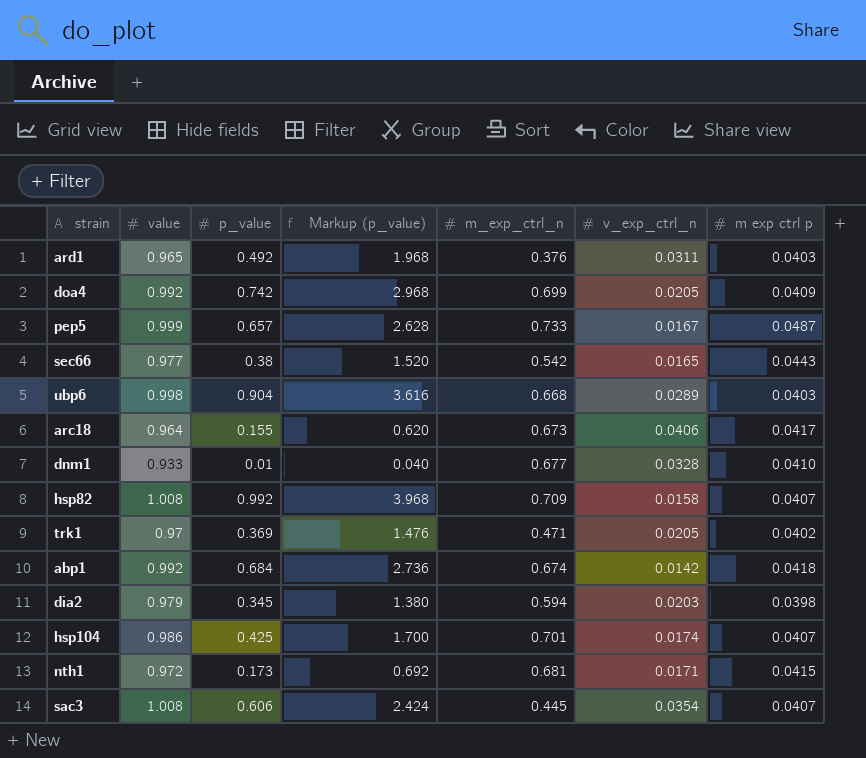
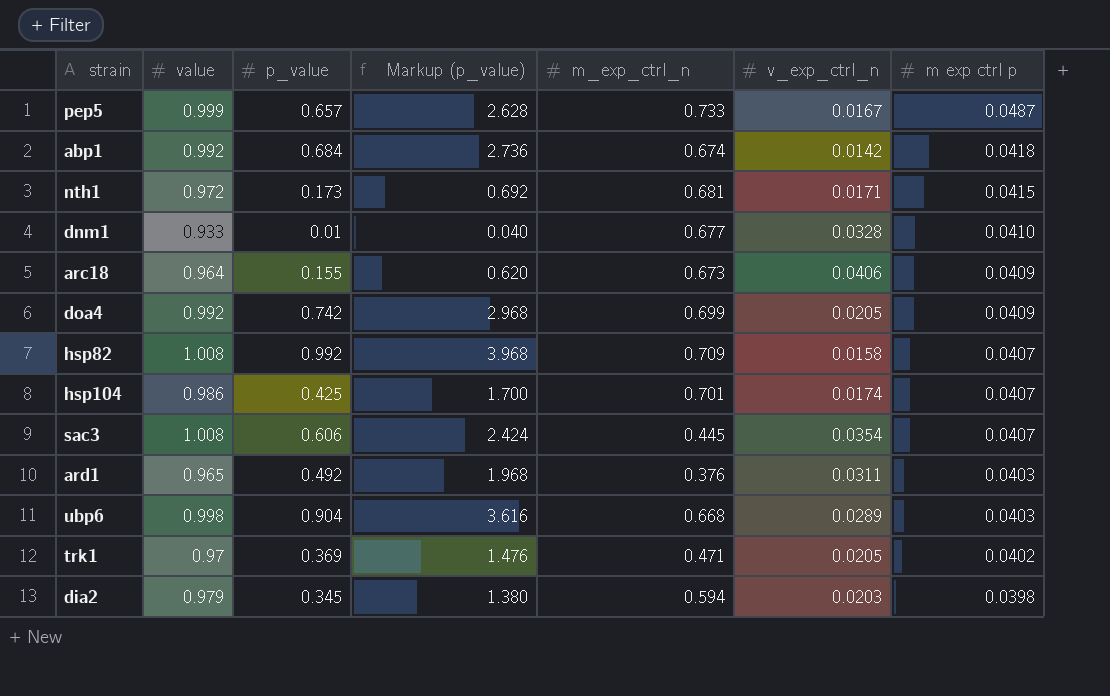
row order: none -> m exp ctrl p descending
row sec66: 0.977 | 0.38 | 1.520 | 0.542 | 0.0165 | 0.0443 -> none
arc18 | m exp ctrl p: 0.0417 -> 0.0409

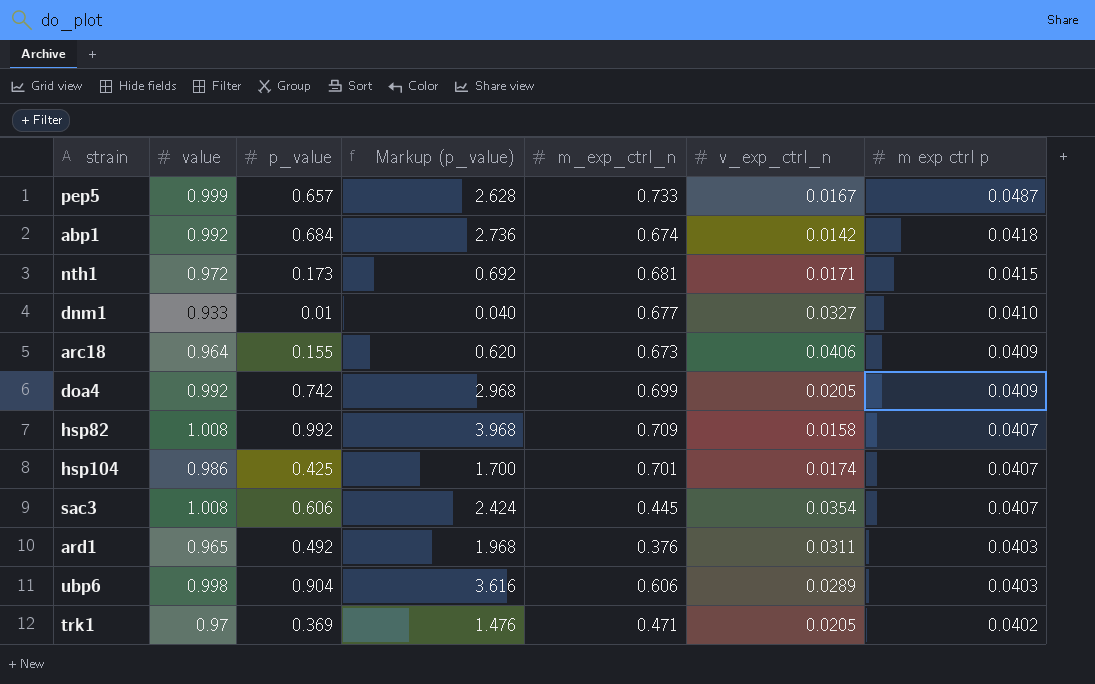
row dia2: 0.979 | 0.345 | 1.380 | 0.594 | 0.0203 | 0.0398 -> none
dnm1 | v_exp_ctrl_n: 0.0328 -> 0.0327
ubp6 | m_exp_ctrl_n: 0.668 -> 0.606

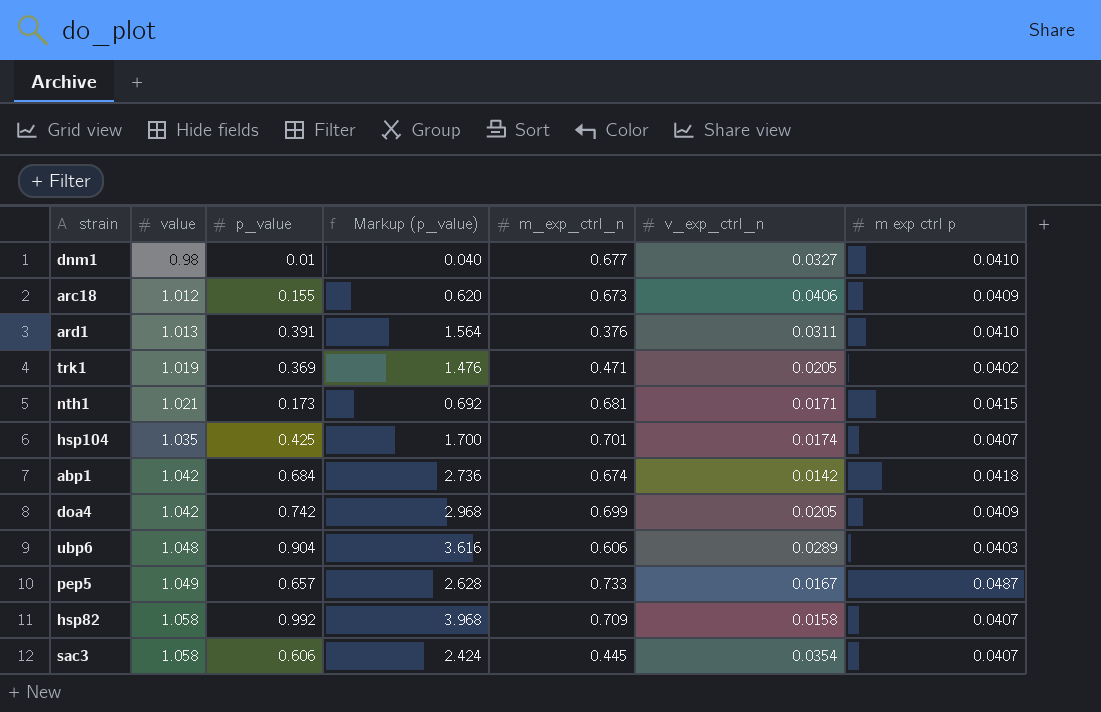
row order: m exp ctrl p descending -> value ascending
dnm1 | value: 0.933 -> 0.98
arc18 | value: 0.964 -> 1.012
ard1 | value: 0.965 -> 1.013
ard1 | p_value: 0.492 -> 0.391
ard1 | Markup (p_value): 1.968 -> 1.564
ard1 | m exp ctrl p: 0.0403 -> 0.0410
trk1 | value: 0.97 -> 1.019
nth1 | value: 0.972 -> 1.021
hsp104 | value: 0.986 -> 1.035
abp1 | value: 0.992 -> 1.042
doa4 | value: 0.992 -> 1.042
ubp6 | value: 0.998 -> 1.048
pep5 | value: 0.999 -> 1.049
hsp82 | value: 1.008 -> 1.058
sac3 | value: 1.008 -> 1.058

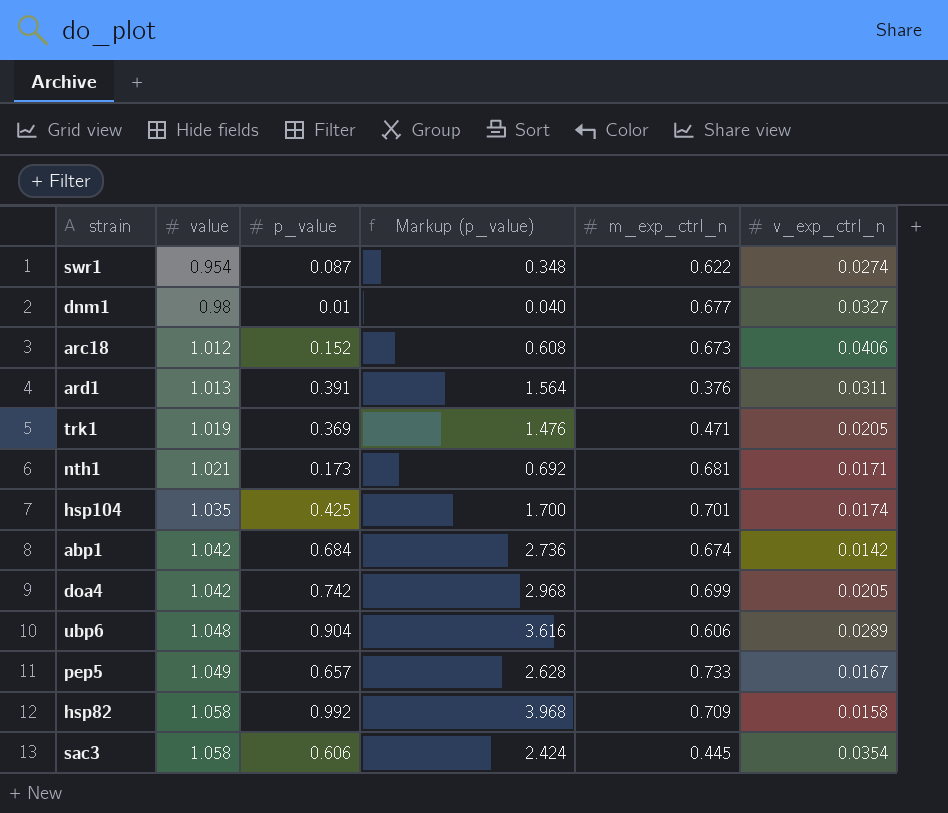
column m exp ctrl p | position: 7 -> none
row swr1: none -> 0.954 | 0.087 | 0.348 | 0.622 | 0.0274
arc18 | p_value: 0.155 -> 0.152
arc18 | Markup (p_value): 0.620 -> 0.608

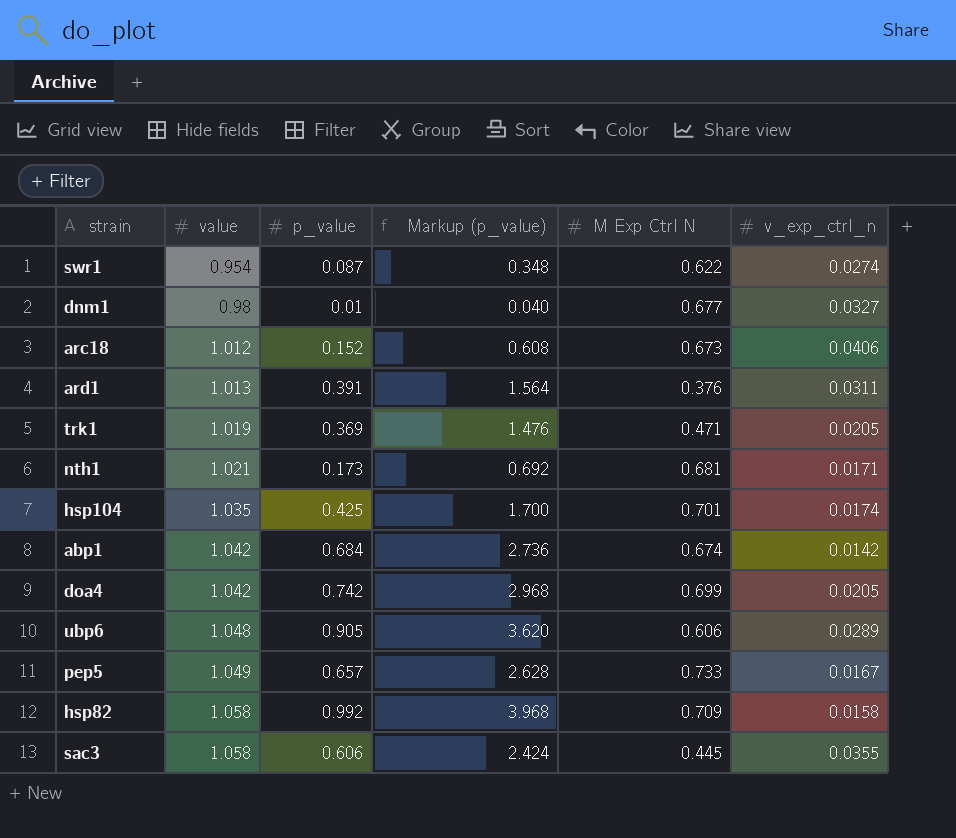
column name: m_exp_ctrl_n -> M Exp Ctrl N
ubp6 | p_value: 0.904 -> 0.905
ubp6 | Markup (p_value): 3.616 -> 3.620
sac3 | v_exp_ctrl_n: 0.0354 -> 0.0355

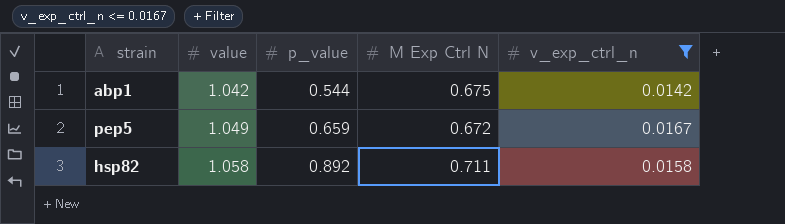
filter: none -> v_exp_ctrl_n <= 0.0167
column Markup (p_value) | formula: [p_value] * 4 -> none
abp1 | p_value: 0.684 -> 0.544
abp1 | M Exp Ctrl N: 0.674 -> 0.675
pep5 | p_value: 0.657 -> 0.659
pep5 | M Exp Ctrl N: 0.733 -> 0.672
hsp82 | p_value: 0.992 -> 0.892
hsp82 | M Exp Ctrl N: 0.709 -> 0.711

